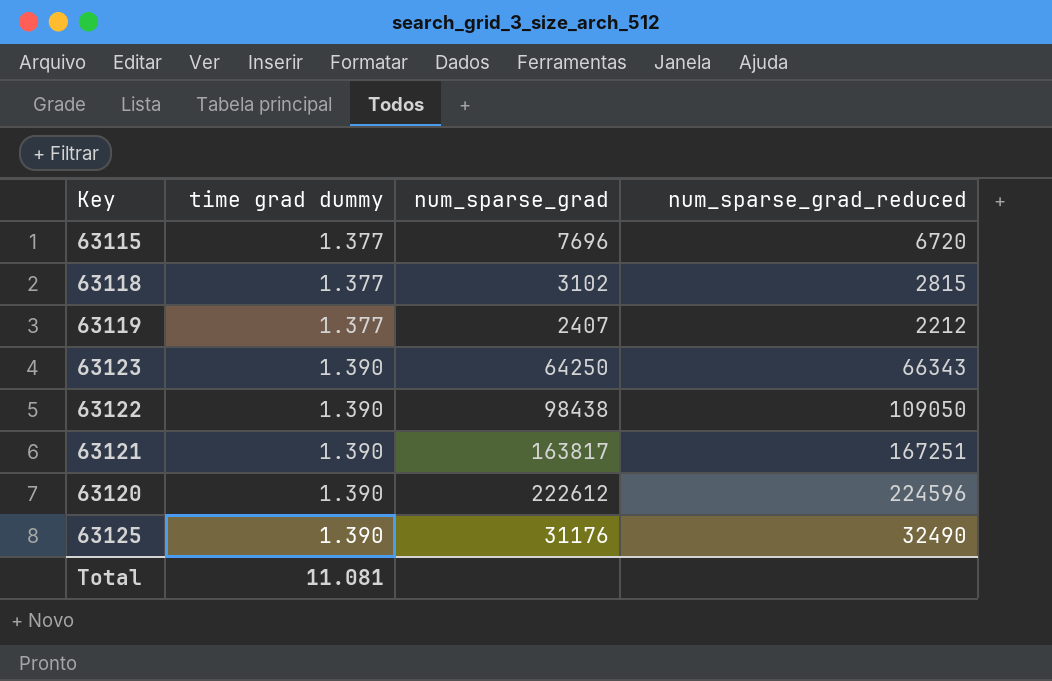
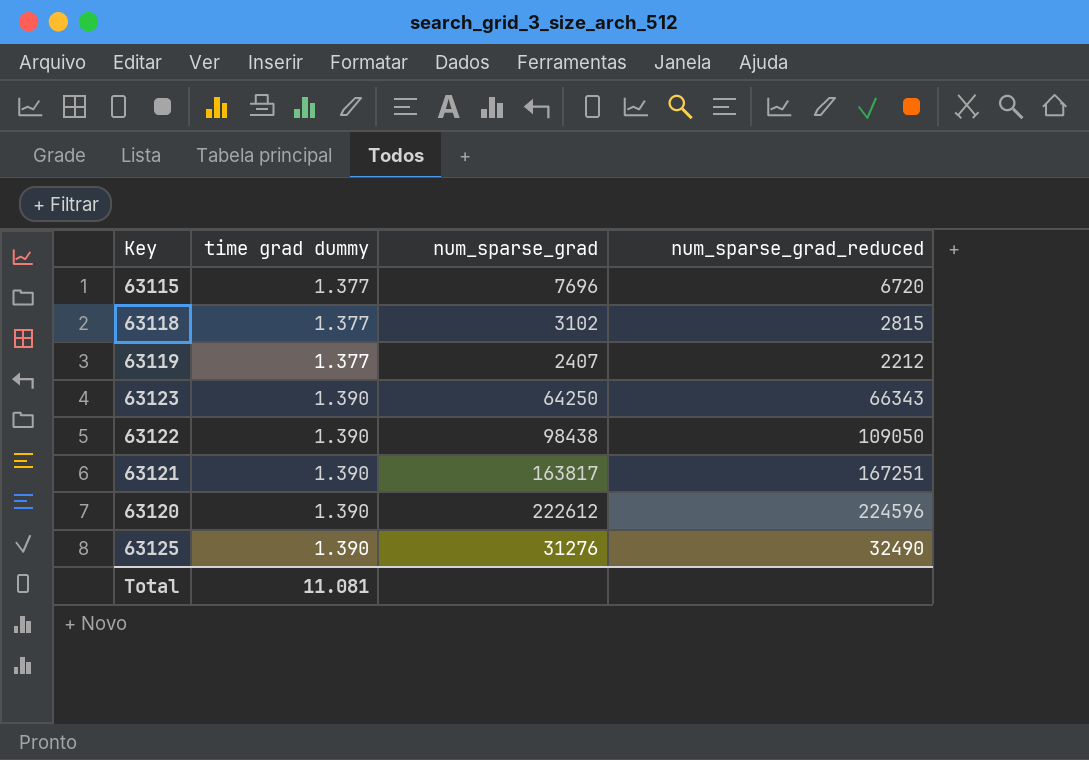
63125 | num_sparse_grad: 31176 -> 31276

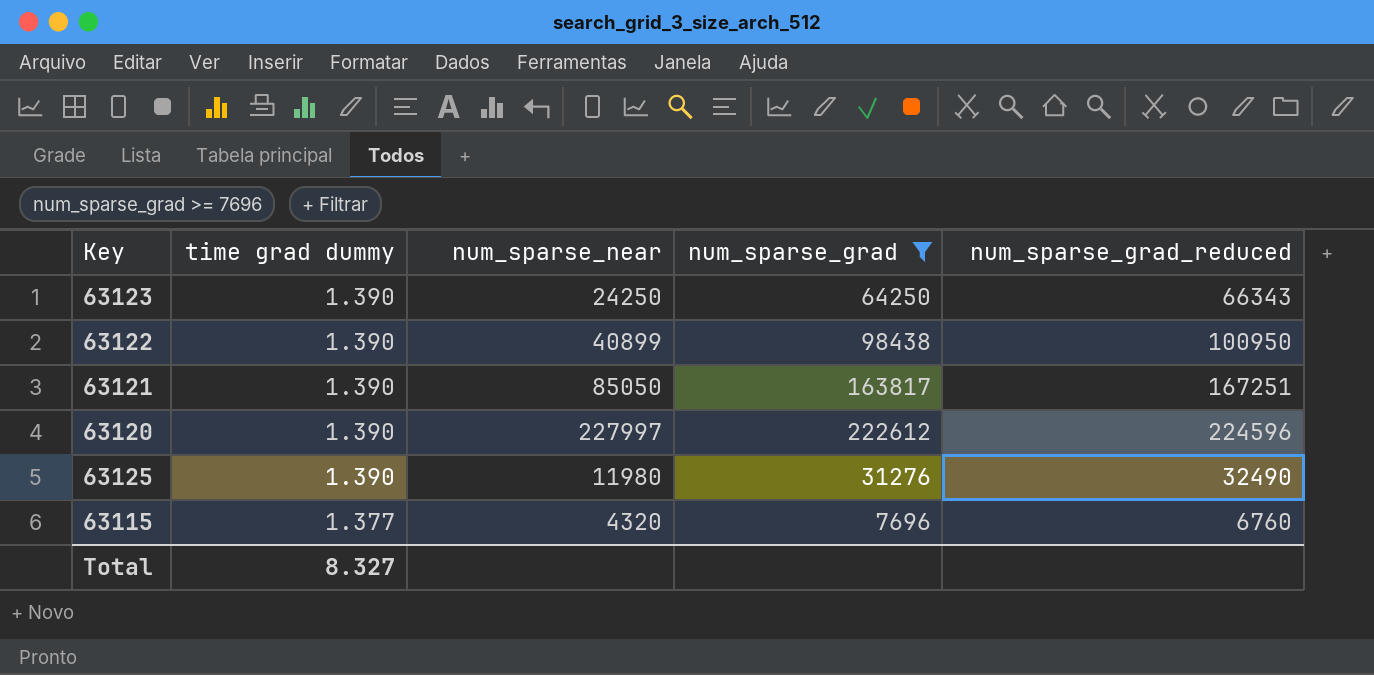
filter: none -> num_sparse_grad >= 7696
row order: time grad dummy ascending -> time grad dummy descending
column num_sparse_near | position: none -> 3
63122 | num_sparse_grad_reduced: 109050 -> 100950
63115 | num_sparse_grad_reduced: 6720 -> 6760
Total | time grad dummy: 11.081 -> 8.327

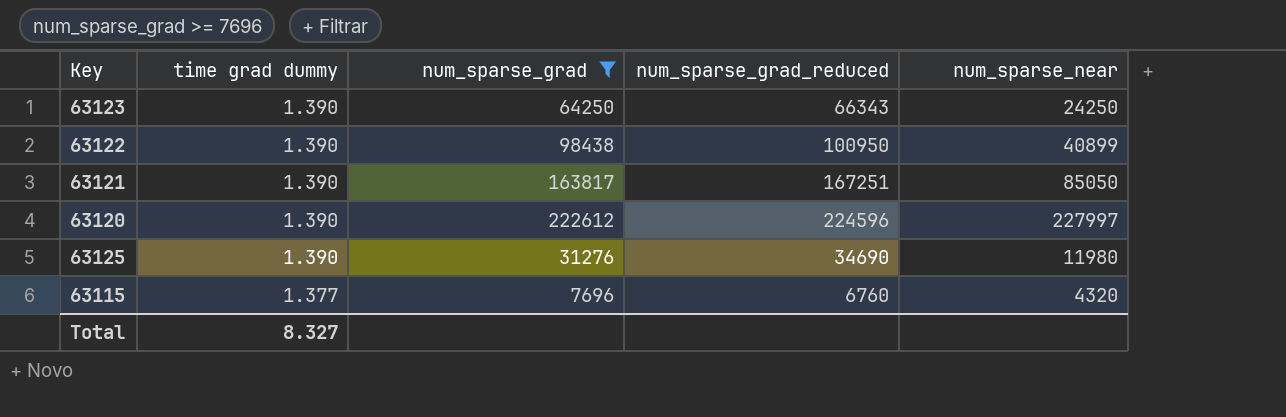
column num_sparse_near | position: 3 -> 5
63125 | num_sparse_grad_reduced: 32490 -> 34690

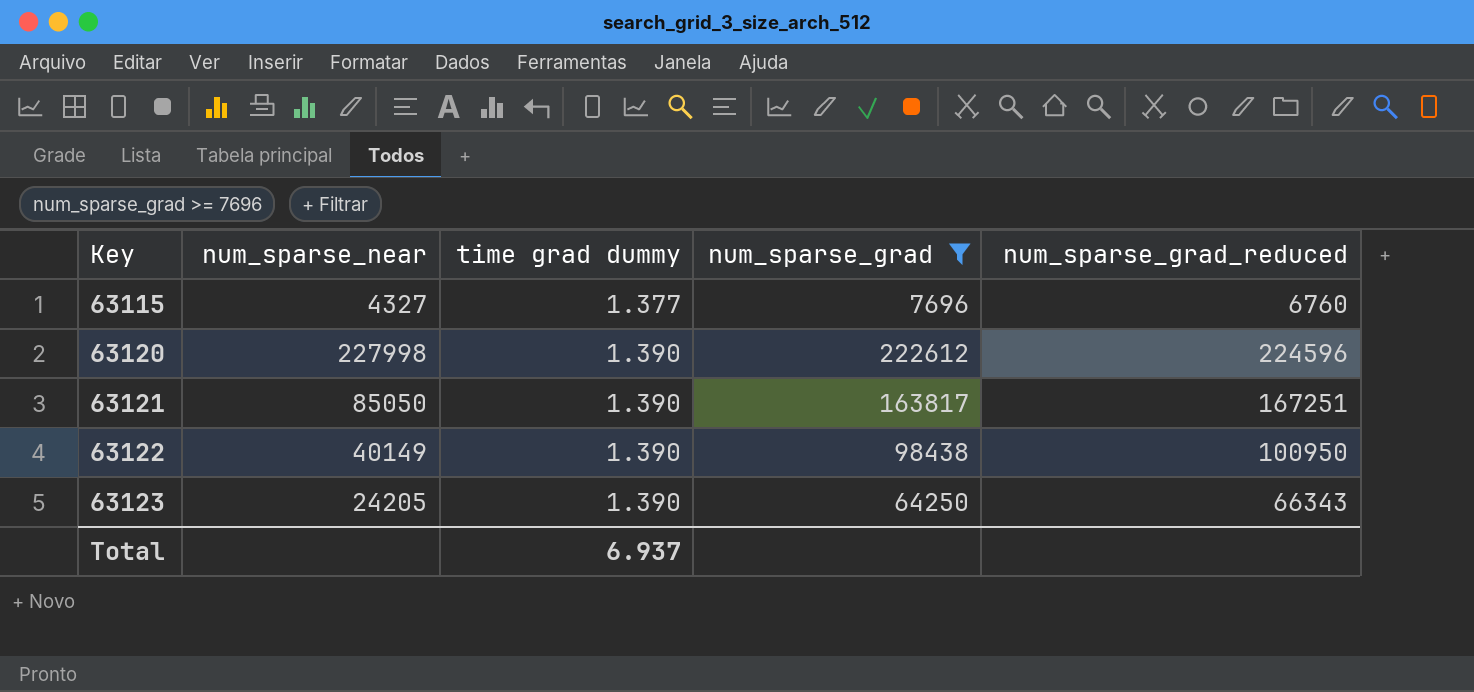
row order: time grad dummy descending -> Key ascending
column num_sparse_near | position: 5 -> 2
row 63125: 1.390 | 31276 | 34690 | 11980 -> none
63115 | num_sparse_near: 4320 -> 4327
63120 | num_sparse_near: 227997 -> 227998
63122 | num_sparse_near: 40899 -> 40149
63123 | num_sparse_near: 24250 -> 24205
Total | time grad dummy: 8.327 -> 6.937

